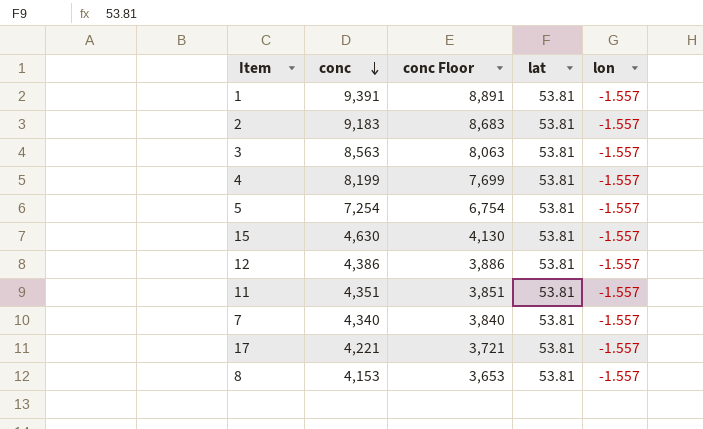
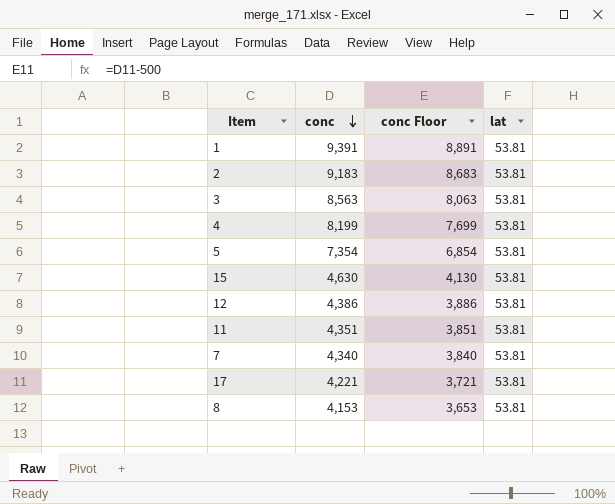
column lon | position: 5 -> none
5 | conc: 7,254 -> 7,354
5 | conc Floor: 6,754 -> 6,854

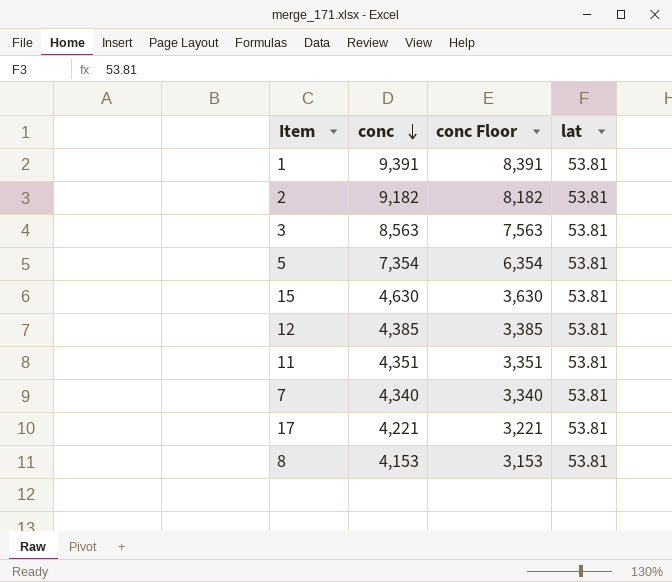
column conc Floor | formula: [conc] - 500 -> [conc] - 1000
row 4: 8,199 | 7,699 | 53.81 -> none
2 | conc: 9,183 -> 9,182
12 | conc: 4,386 -> 4,385

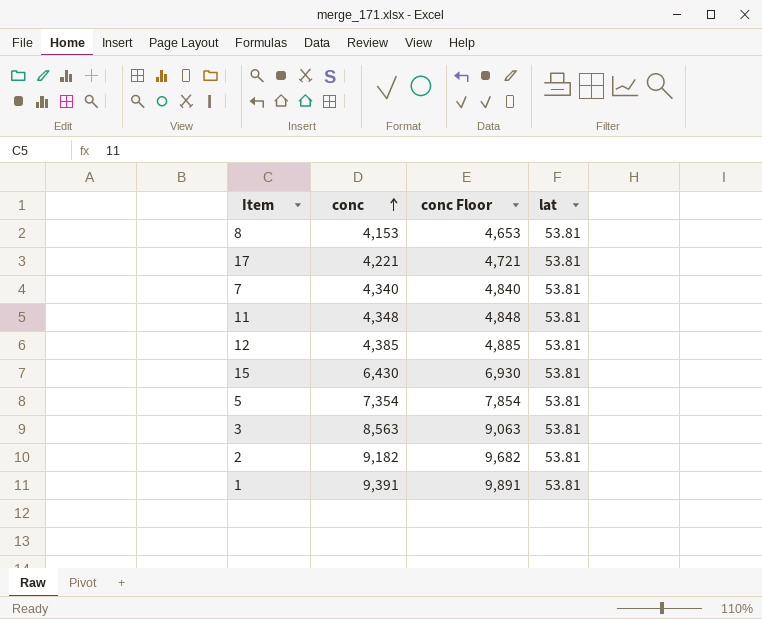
row order: conc descending -> conc ascending
column conc Floor | formula: [conc] - 1000 -> [conc] + 500
11 | conc: 4,351 -> 4,348
15 | conc: 4,630 -> 6,430

